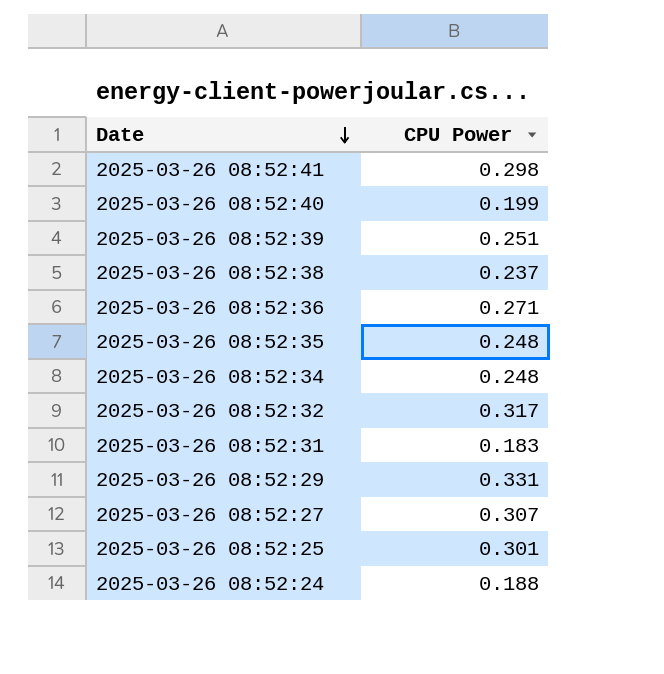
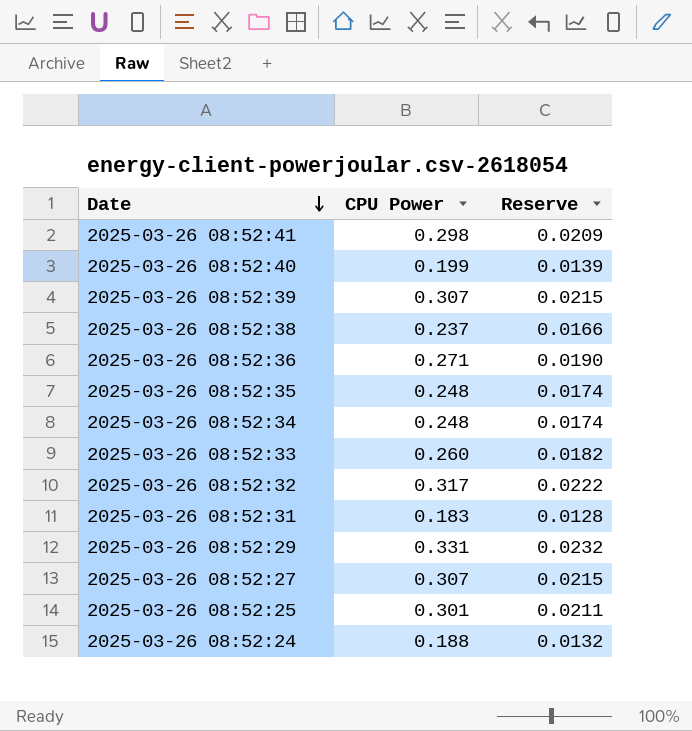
column Reserve | formula: none -> [CPU Power] * 0.07
2025-03-26 08:52:39 | CPU Power: 0.251 -> 0.307
row 2025-03-26 08:52:33: none -> 0.260 | 0.0182

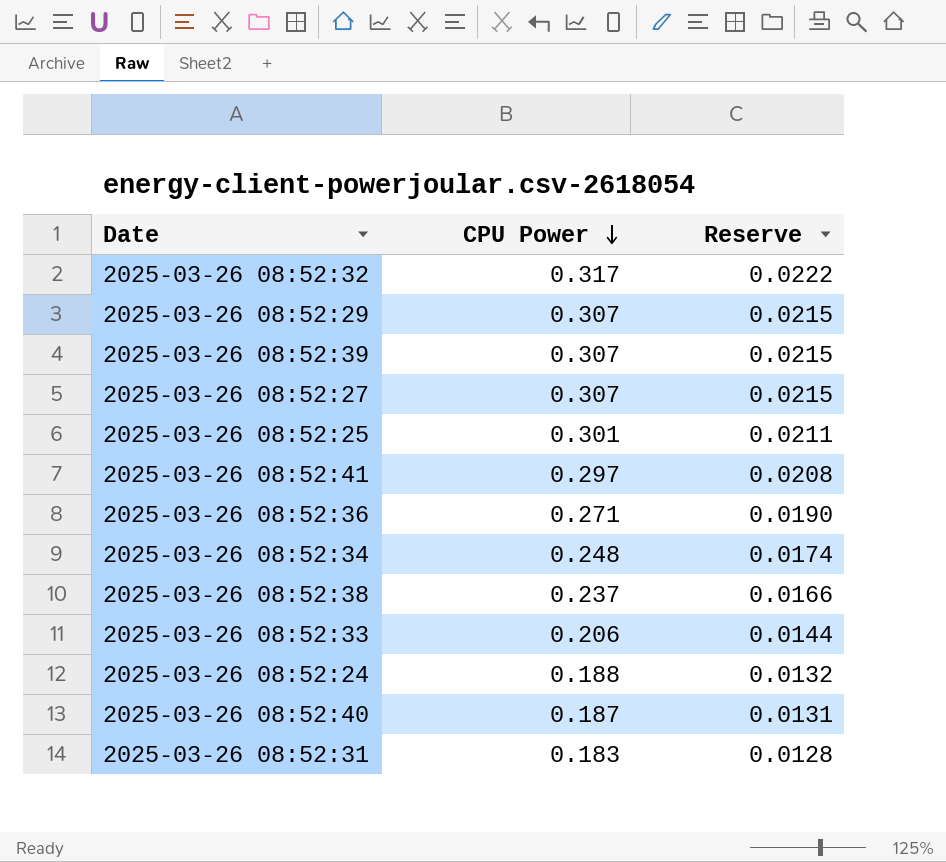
row order: Date descending -> CPU Power descending
row 2025-03-26 08:52:35: 0.248 | 0.0174 -> none
2025-03-26 08:52:29 | CPU Power: 0.331 -> 0.307
2025-03-26 08:52:29 | Reserve: 0.0232 -> 0.0215
2025-03-26 08:52:41 | CPU Power: 0.298 -> 0.297
2025-03-26 08:52:41 | Reserve: 0.0209 -> 0.0208
2025-03-26 08:52:33 | CPU Power: 0.260 -> 0.206
2025-03-26 08:52:33 | Reserve: 0.0182 -> 0.0144
2025-03-26 08:52:40 | CPU Power: 0.199 -> 0.187
2025-03-26 08:52:40 | Reserve: 0.0139 -> 0.0131

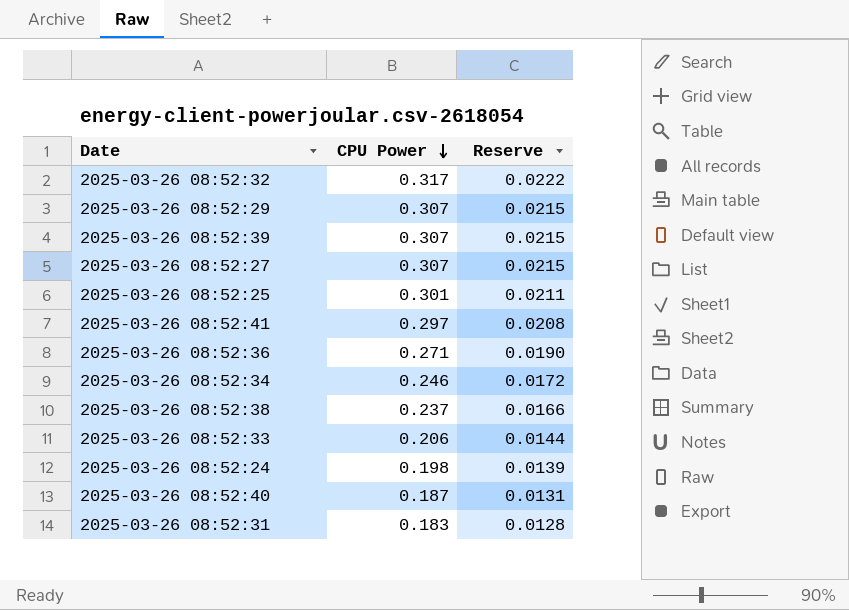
2025-03-26 08:52:34 | CPU Power: 0.248 -> 0.246
2025-03-26 08:52:34 | Reserve: 0.0174 -> 0.0172
2025-03-26 08:52:24 | CPU Power: 0.188 -> 0.198
2025-03-26 08:52:24 | Reserve: 0.0132 -> 0.0139

